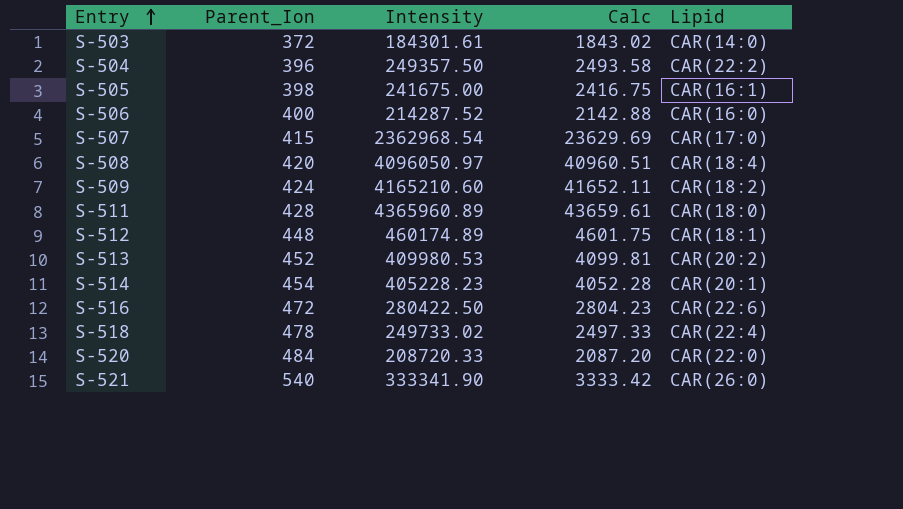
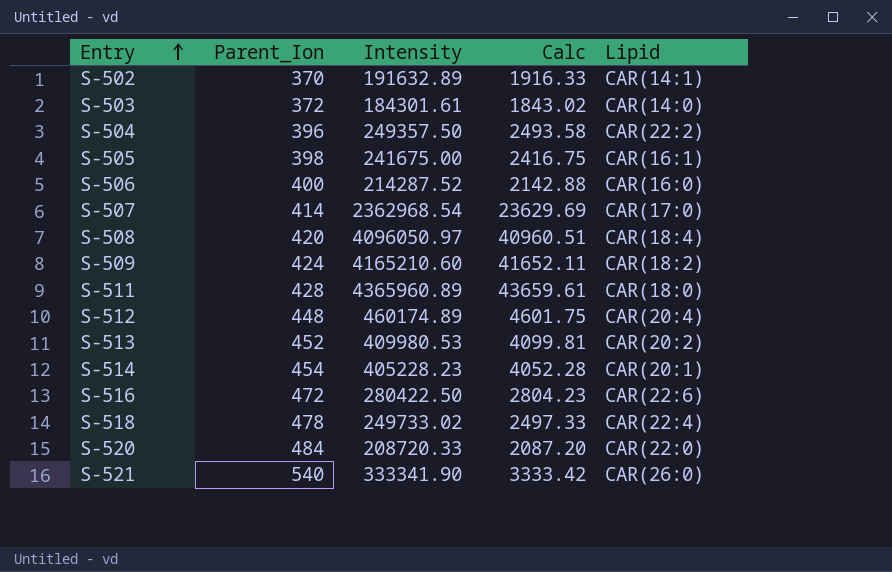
row S-502: none -> 370 | 191632.89 | 1916.33 | CAR(14:1)
S-507 | Parent_Ion: 415 -> 414
S-512 | Lipid: CAR(18:1) -> CAR(20:4)

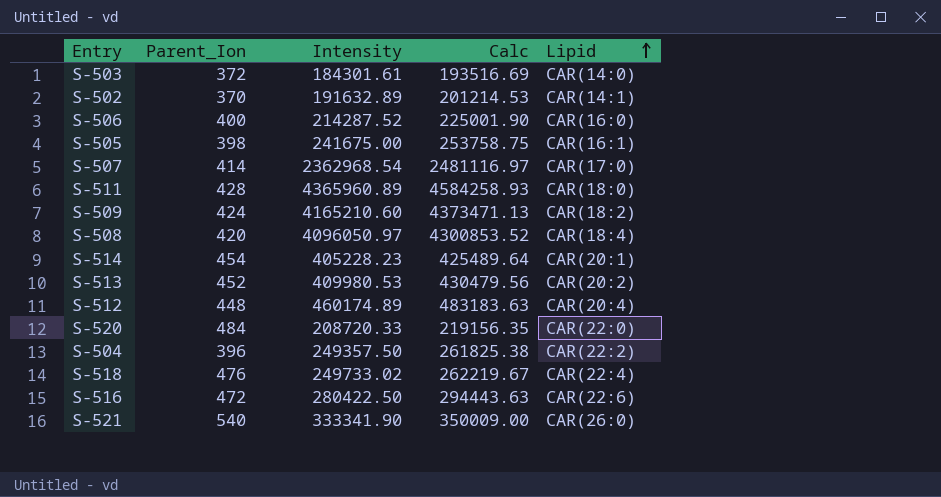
row order: Entry ascending -> Lipid ascending
column Calc | formula: [Intensity] * 0.01 -> [Intensity] * 1.05
S-518 | Parent_Ion: 478 -> 476

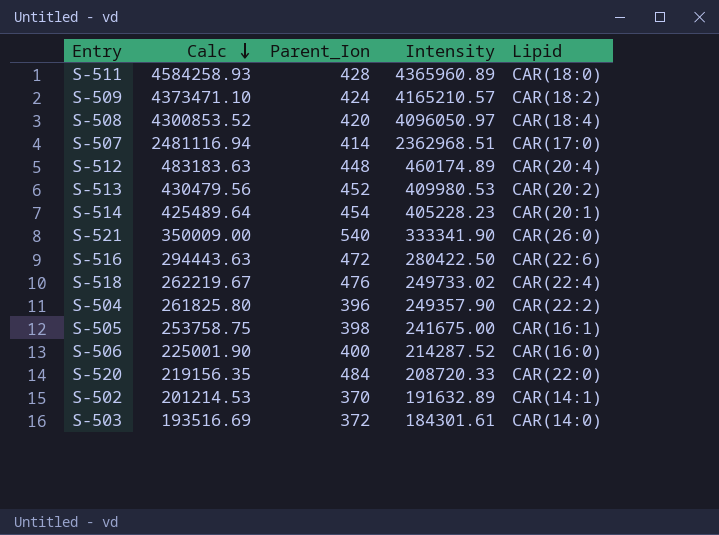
row order: Lipid ascending -> Calc descending
column Calc | position: 4 -> 2
S-509 | Calc: 4373471.13 -> 4373471.10
S-509 | Intensity: 4165210.60 -> 4165210.57
S-507 | Calc: 2481116.97 -> 2481116.94
S-507 | Intensity: 2362968.54 -> 2362968.51
S-504 | Calc: 261825.38 -> 261825.80
S-504 | Intensity: 249357.50 -> 249357.90

